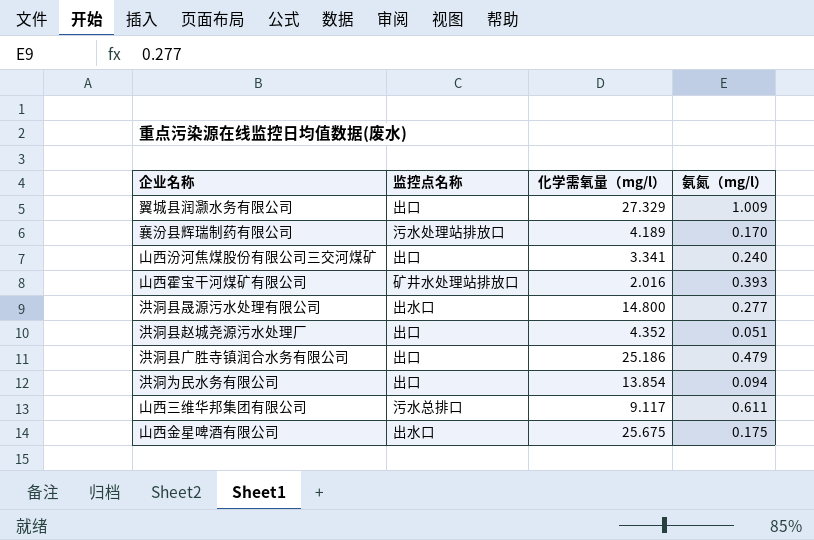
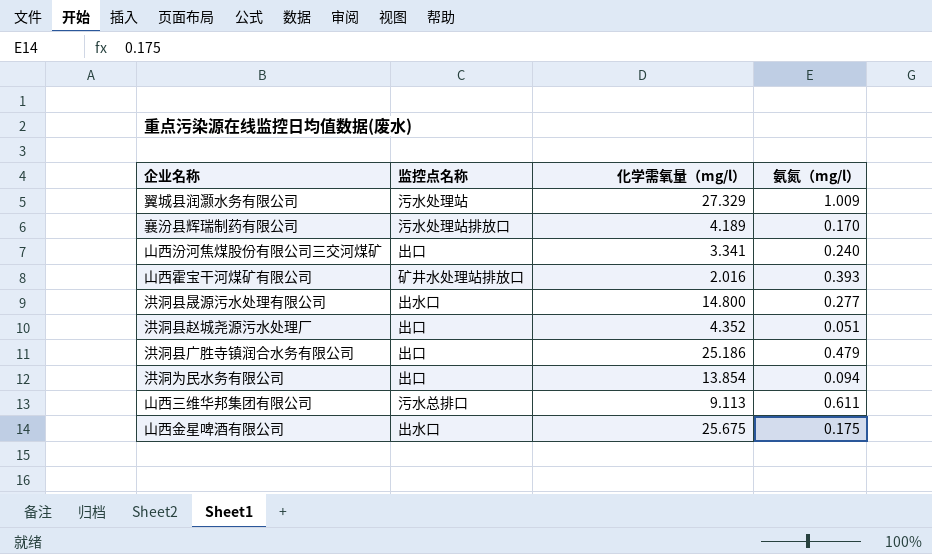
翼城县润灏水务有限公司 | 监控点名称: 出口 -> 污水处理站
山西三维华邦集团有限公司 | 化学需氧量（mg/l）: 9.117 -> 9.113

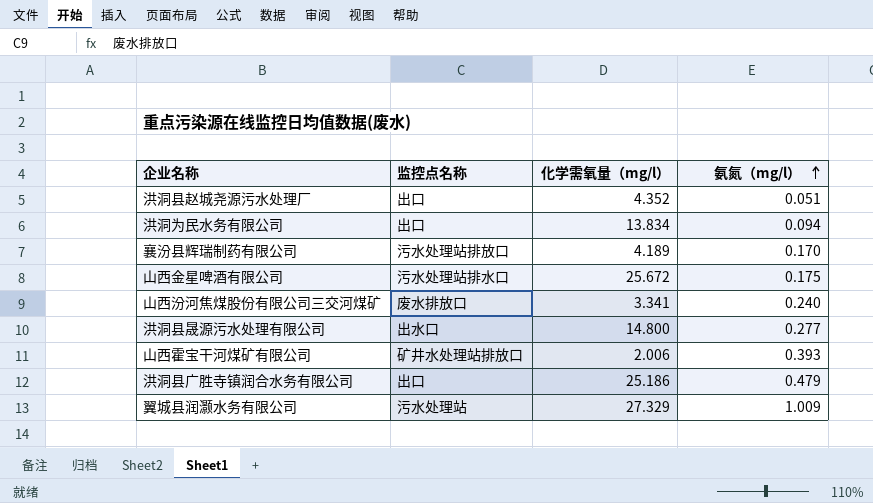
row order: none -> 氨氮（mg/l） ascending
row 山西三维华邦集团有限公司: 污水总排口 | 9.113 | 0.611 -> none
洪洞为民水务有限公司 | 化学需氧量（mg/l）: 13.854 -> 13.834
山西金星啤酒有限公司 | 监控点名称: 出水口 -> 污水处理站排水口
山西金星啤酒有限公司 | 化学需氧量（mg/l）: 25.675 -> 25.672
山西汾河焦煤股份有限公司三交河煤矿 | 监控点名称: 出口 -> 废水排放口
山西霍宝干河煤矿有限公司 | 化学需氧量（mg/l）: 2.016 -> 2.006

